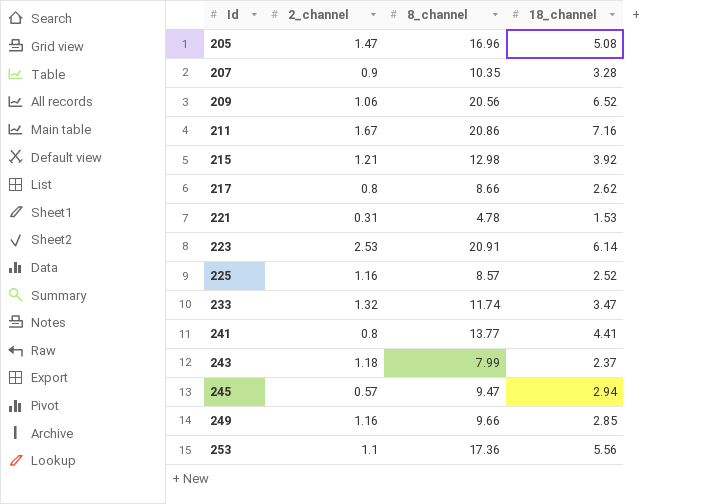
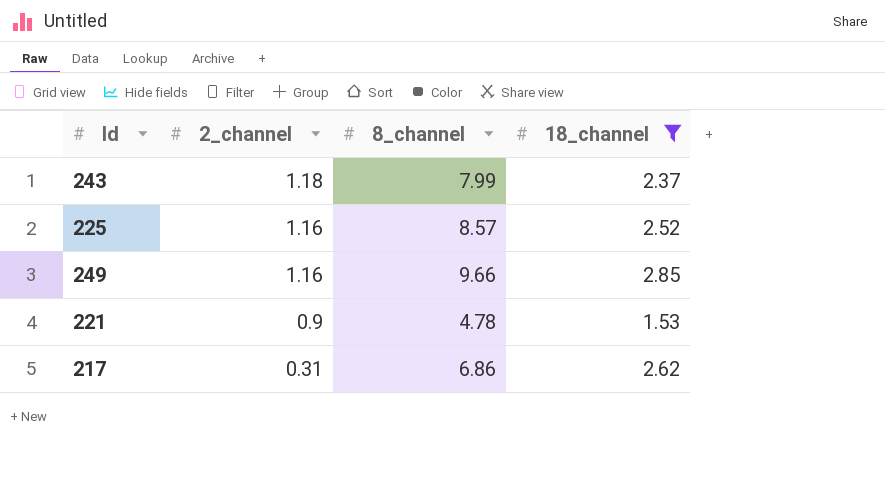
filter: none -> 18_channel <= 2.85
row order: Id ascending -> 2_channel descending
221 | 2_channel: 0.31 -> 0.9
217 | 2_channel: 0.8 -> 0.31
217 | 8_channel: 8.66 -> 6.86

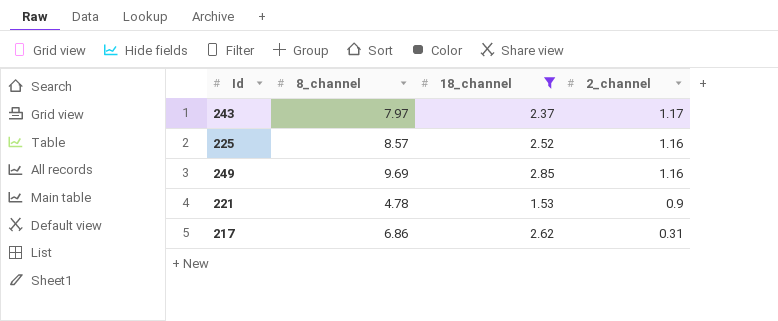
column 2_channel | position: 2 -> 4
243 | 8_channel: 7.99 -> 7.97
243 | 2_channel: 1.18 -> 1.17
249 | 8_channel: 9.66 -> 9.69

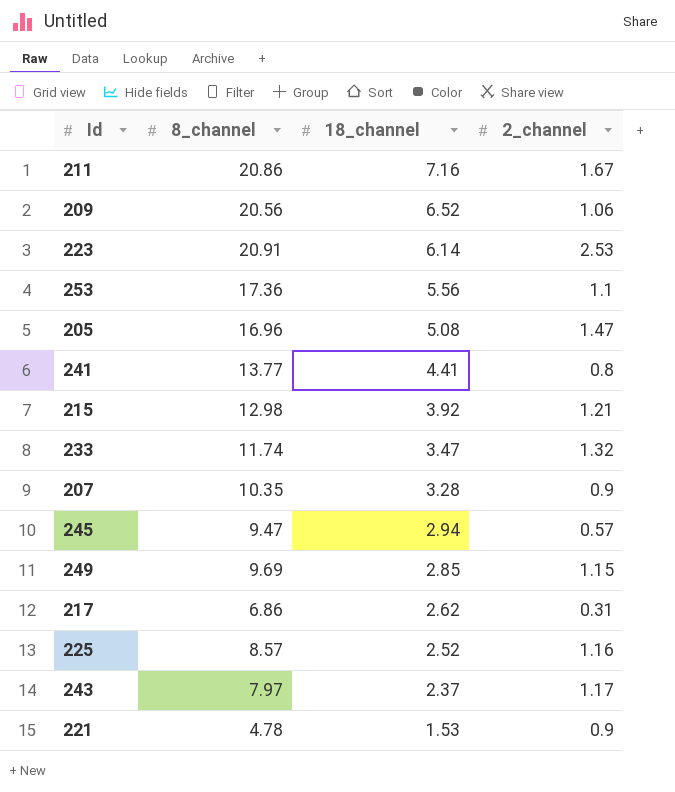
filter: 18_channel <= 2.85 -> none
row order: 2_channel descending -> 18_channel descending
249 | 2_channel: 1.16 -> 1.15

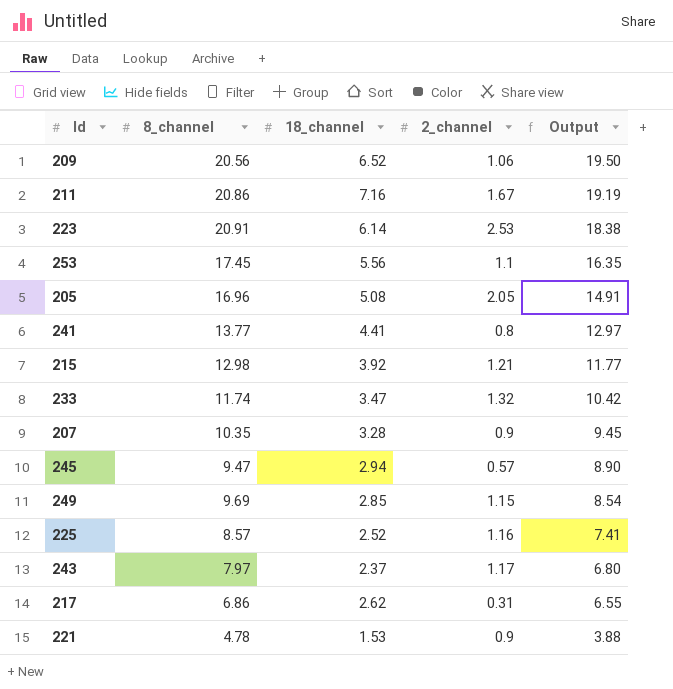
row order: 18_channel descending -> Output descending
column Output | formula: none -> [8_channel] - [2_channel]
253 | 8_channel: 17.36 -> 17.45
205 | 2_channel: 1.47 -> 2.05

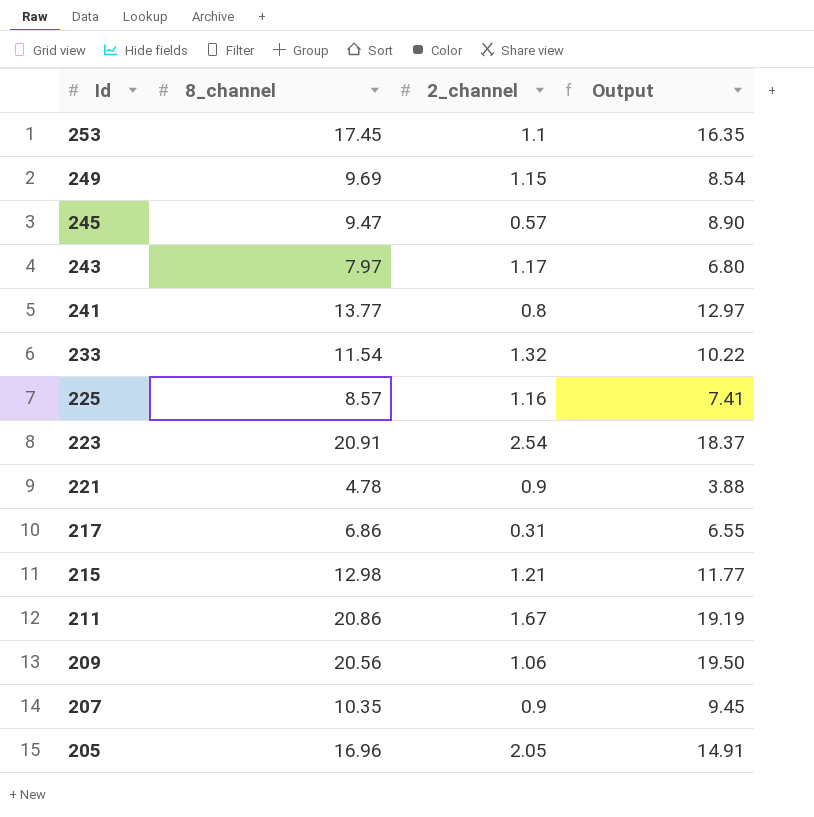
row order: Output descending -> Id descending
column 18_channel | position: 3 -> none
233 | 8_channel: 11.74 -> 11.54
233 | Output: 10.42 -> 10.22
223 | 2_channel: 2.53 -> 2.54
223 | Output: 18.38 -> 18.37

